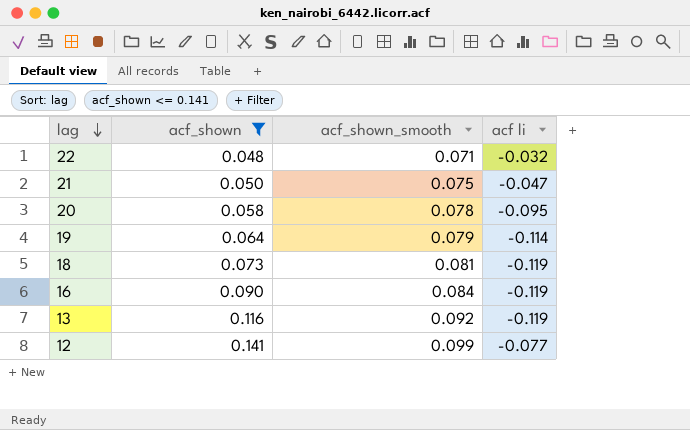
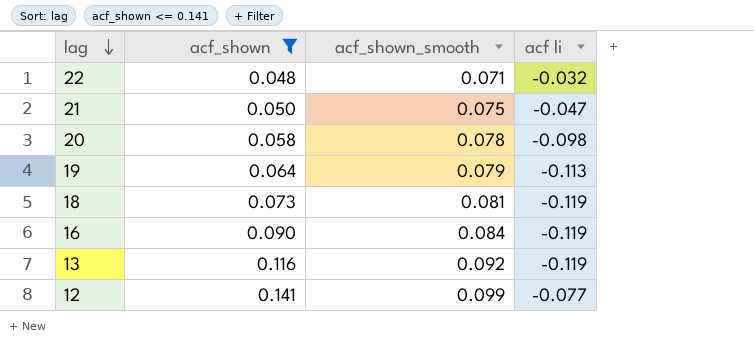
20 | acf li: -0.095 -> -0.098
19 | acf li: -0.114 -> -0.113

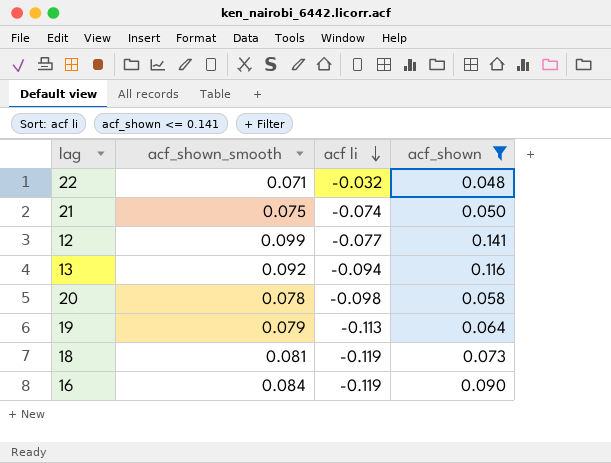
row order: lag descending -> acf li descending
column acf_shown | position: 2 -> 4
21 | acf li: -0.047 -> -0.074
13 | acf li: -0.119 -> -0.094

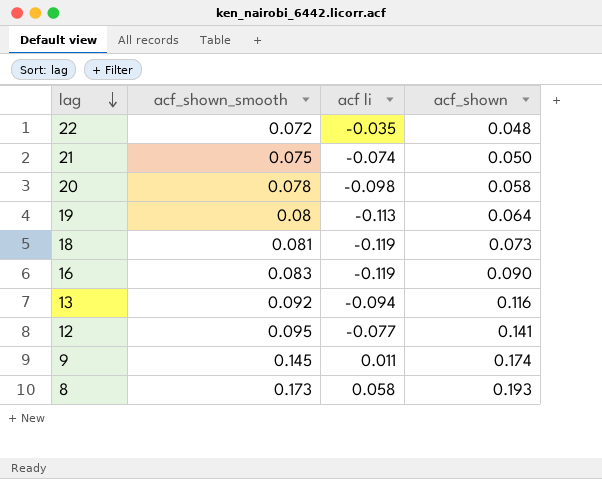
filter: acf_shown <= 0.141 -> none
row order: acf li descending -> lag descending
22 | acf_shown_smooth: 0.071 -> 0.072
22 | acf li: -0.032 -> -0.035
19 | acf_shown_smooth: 0.079 -> 0.08
16 | acf_shown_smooth: 0.084 -> 0.083
12 | acf_shown_smooth: 0.099 -> 0.095

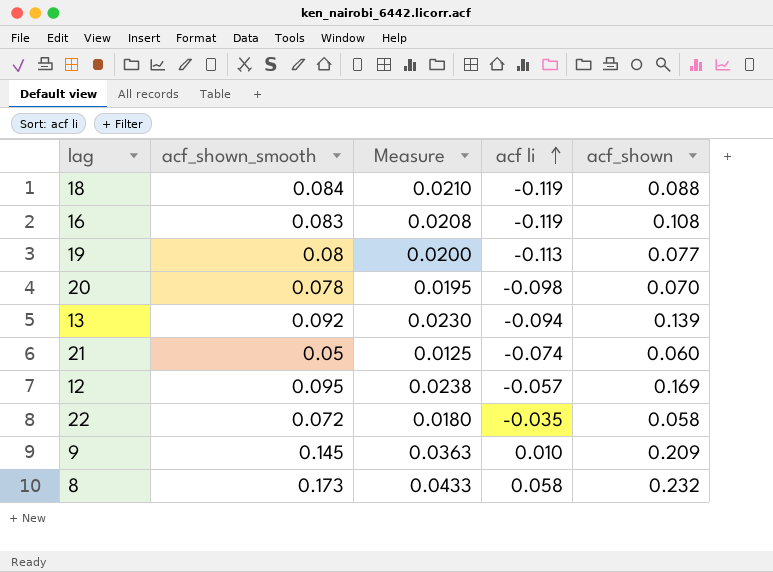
row order: lag descending -> acf li ascending
column Measure | formula: none -> [acf_shown_smooth] * 0.25
18 | acf_shown_smooth: 0.081 -> 0.084
18 | acf_shown: 0.073 -> 0.088
16 | acf_shown: 0.090 -> 0.108
19 | acf_shown: 0.064 -> 0.077
20 | acf_shown: 0.058 -> 0.070
13 | acf_shown: 0.116 -> 0.139
21 | acf_shown_smooth: 0.075 -> 0.05
21 | acf_shown: 0.050 -> 0.060
12 | acf li: -0.077 -> -0.057
12 | acf_shown: 0.141 -> 0.169
22 | acf_shown: 0.048 -> 0.058
9 | acf li: 0.011 -> 0.010
9 | acf_shown: 0.174 -> 0.209
8 | acf_shown: 0.193 -> 0.232

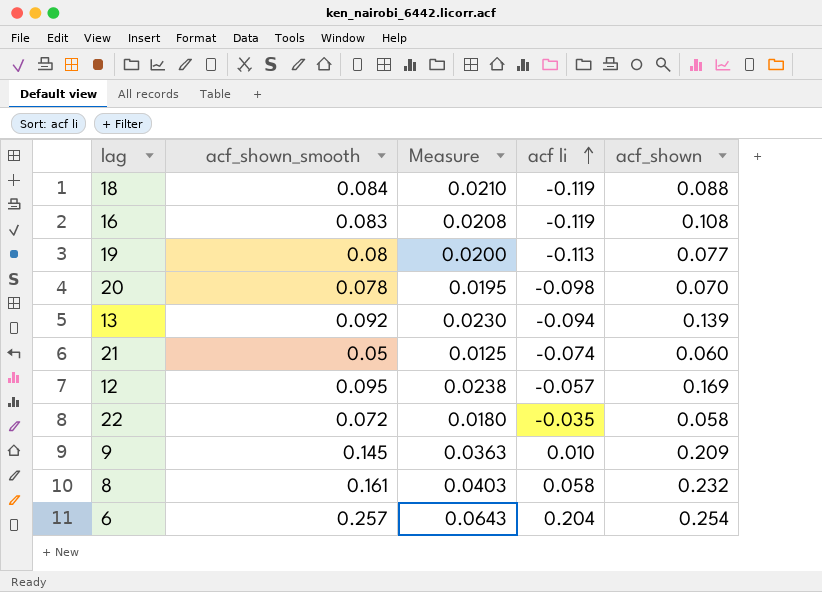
8 | acf_shown_smooth: 0.173 -> 0.161
8 | Measure: 0.0433 -> 0.0403
row 6: none -> 0.257 | 0.0643 | 0.204 | 0.254

